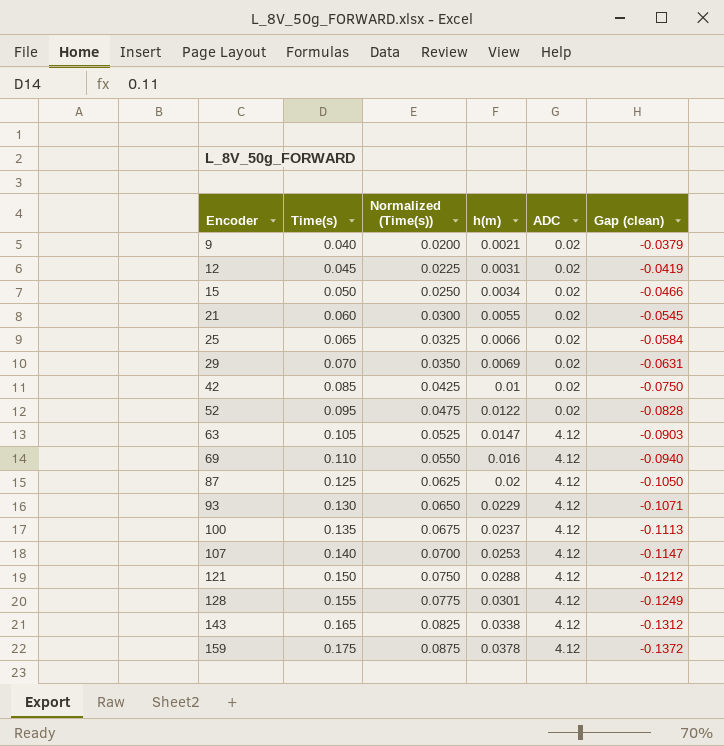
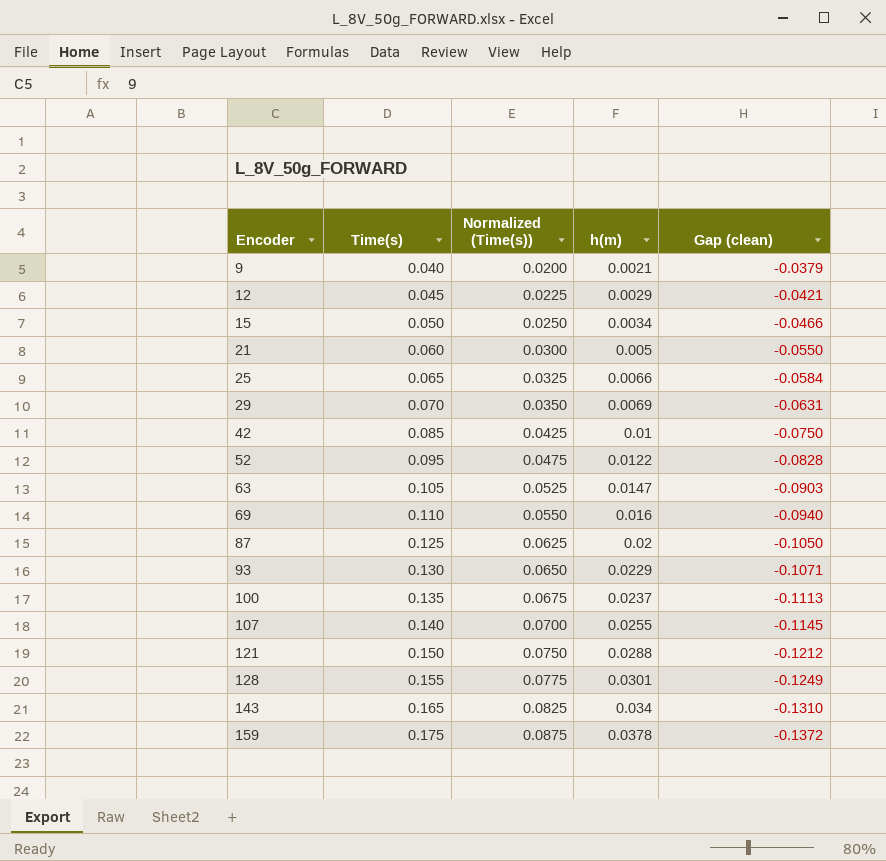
column ADC | position: 5 -> none
12 | h(m): 0.0031 -> 0.0029
12 | Gap (clean): -0.0419 -> -0.0421
21 | h(m): 0.0055 -> 0.005
21 | Gap (clean): -0.0545 -> -0.0550
107 | h(m): 0.0253 -> 0.0255
107 | Gap (clean): -0.1147 -> -0.1145
143 | h(m): 0.0338 -> 0.034
143 | Gap (clean): -0.1312 -> -0.1310

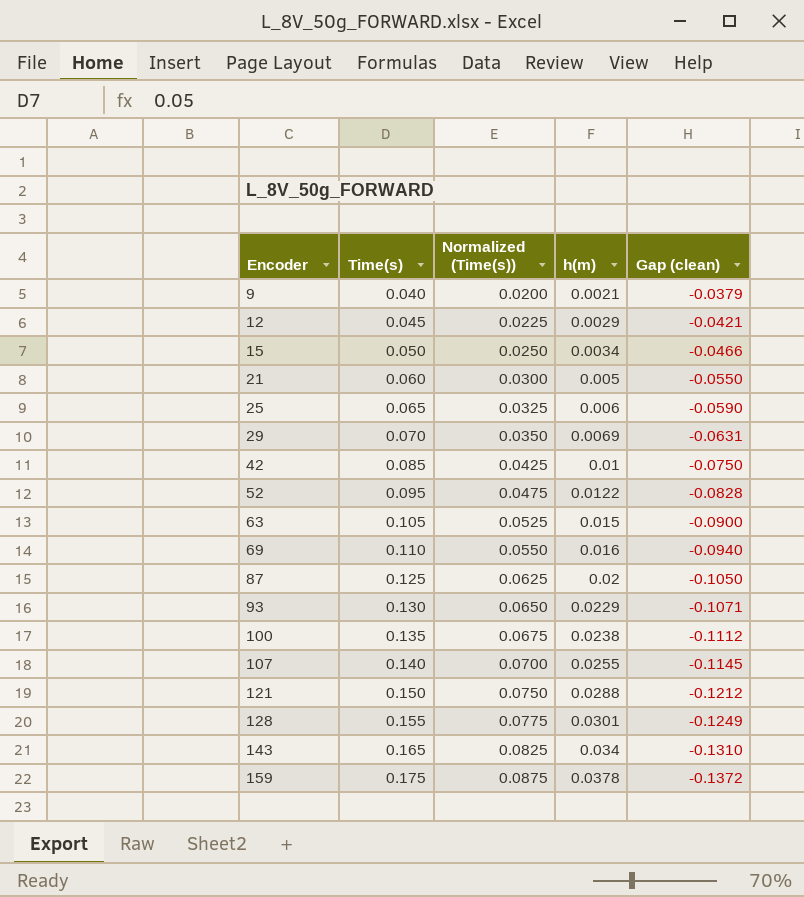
25 | h(m): 0.0066 -> 0.006
25 | Gap (clean): -0.0584 -> -0.0590
63 | h(m): 0.0147 -> 0.015
63 | Gap (clean): -0.0903 -> -0.0900
100 | h(m): 0.0237 -> 0.0238
100 | Gap (clean): -0.1113 -> -0.1112

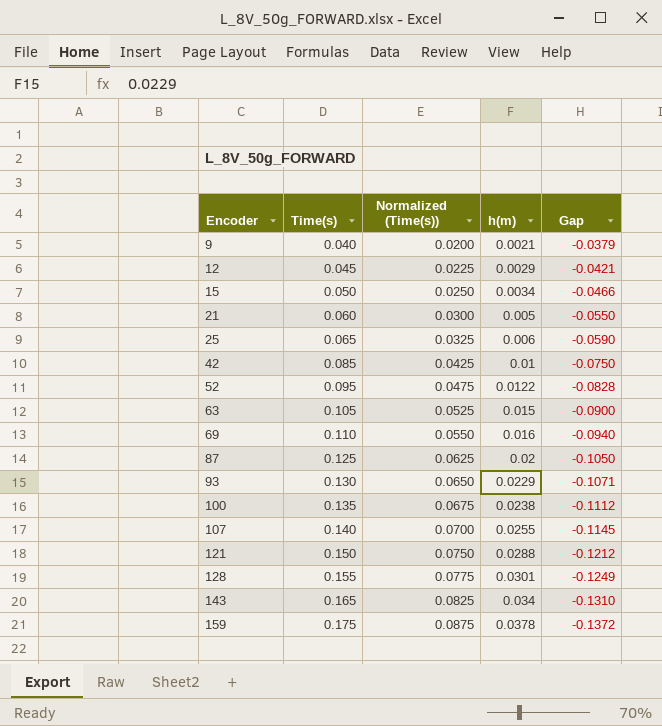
column name: Gap (clean) -> Gap
row 29: 0.070 | 0.0350 | 0.0069 | -0.0631 -> none

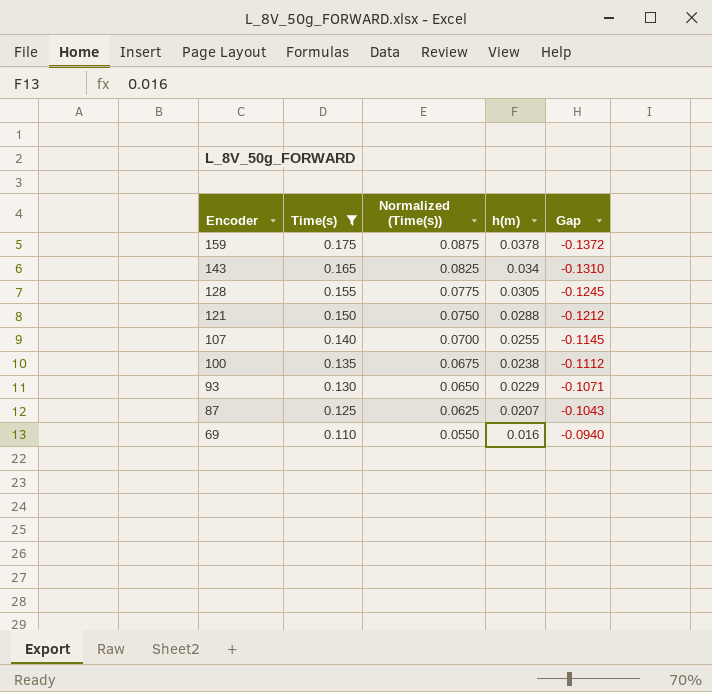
filter: none -> Time(s) >= 0.110
row order: Encoder ascending -> Encoder descending
128 | h(m): 0.0301 -> 0.0305
128 | Gap: -0.1249 -> -0.1245
87 | h(m): 0.02 -> 0.0207
87 | Gap: -0.1050 -> -0.1043

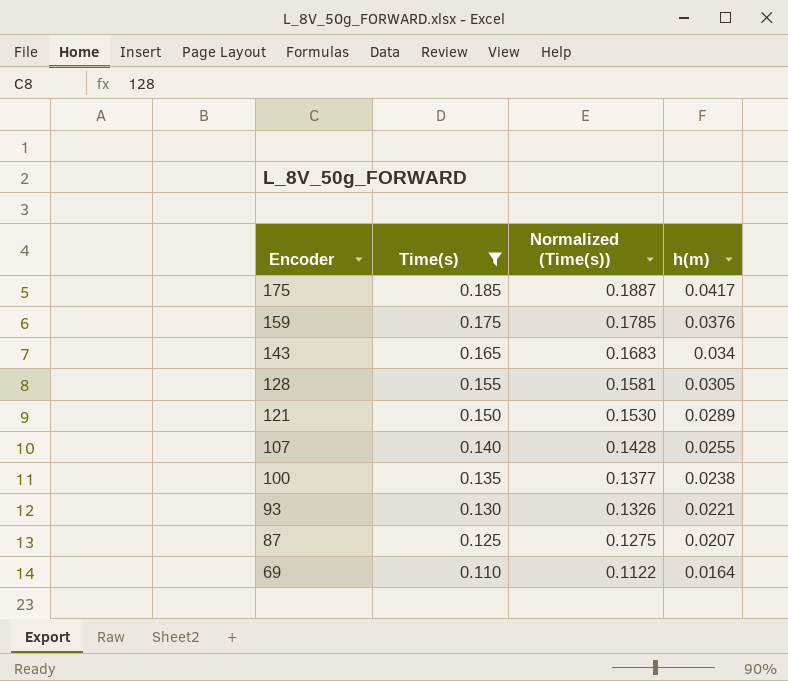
column Gap | formula: [h(m)] - [Time(s)] -> none
column Normalized (Time(s)) | formula: [Time(s)] * 0.5 -> [Time(s)] * 1.02
row 175: none -> 0.185 | 0.1887 | 0.0417
159 | h(m): 0.0378 -> 0.0376
121 | h(m): 0.0288 -> 0.0289
93 | h(m): 0.0229 -> 0.0221
69 | h(m): 0.016 -> 0.0164

